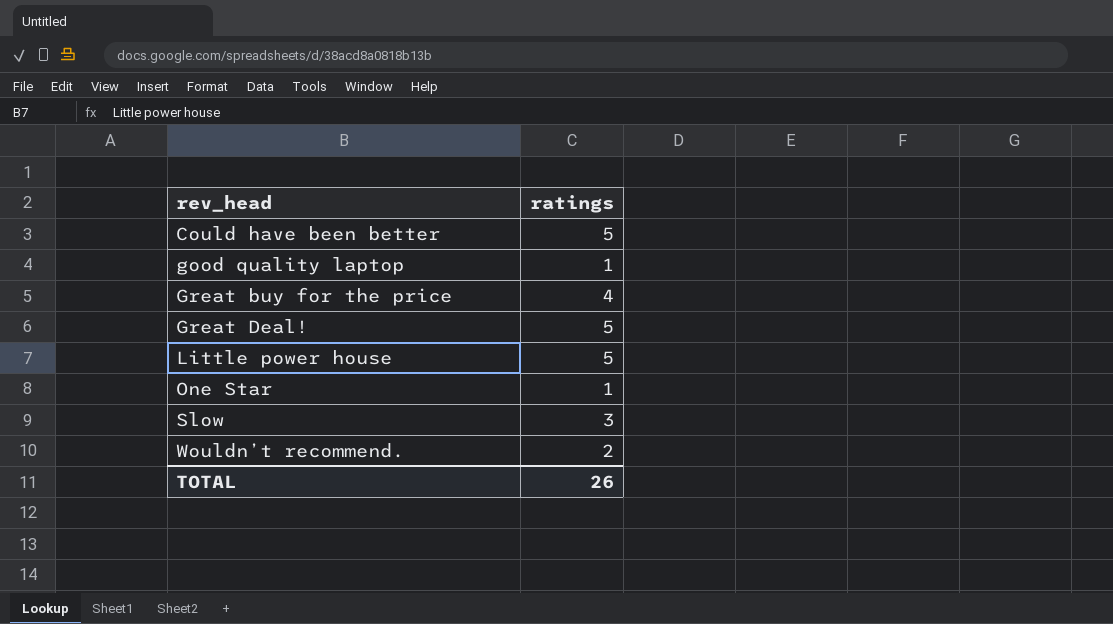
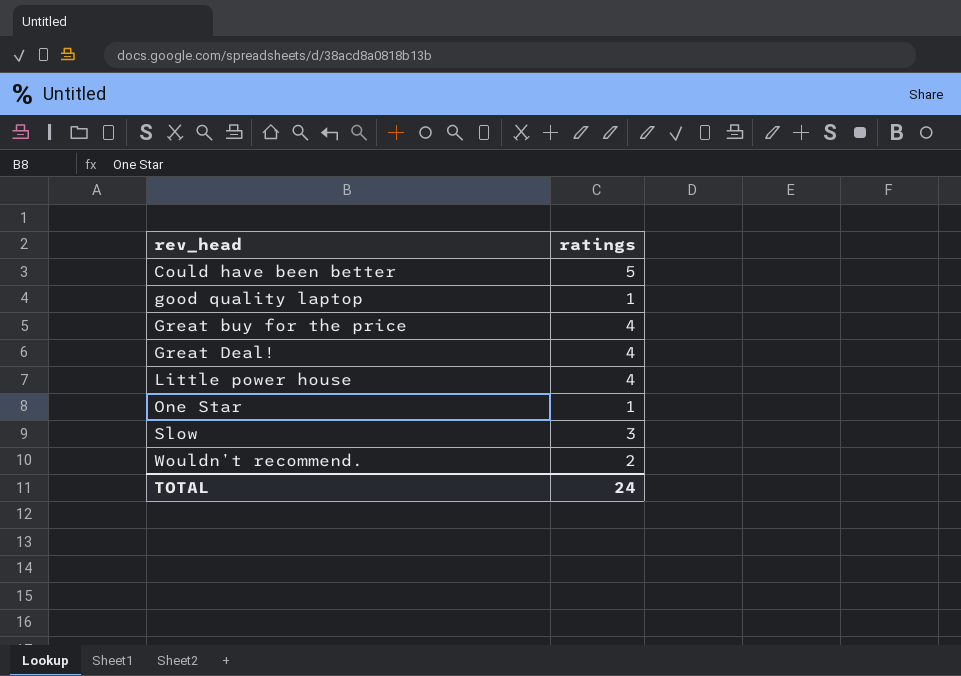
Great Deal! | ratings: 5 -> 4
Little power house | ratings: 5 -> 4
TOTAL | ratings: 26 -> 24

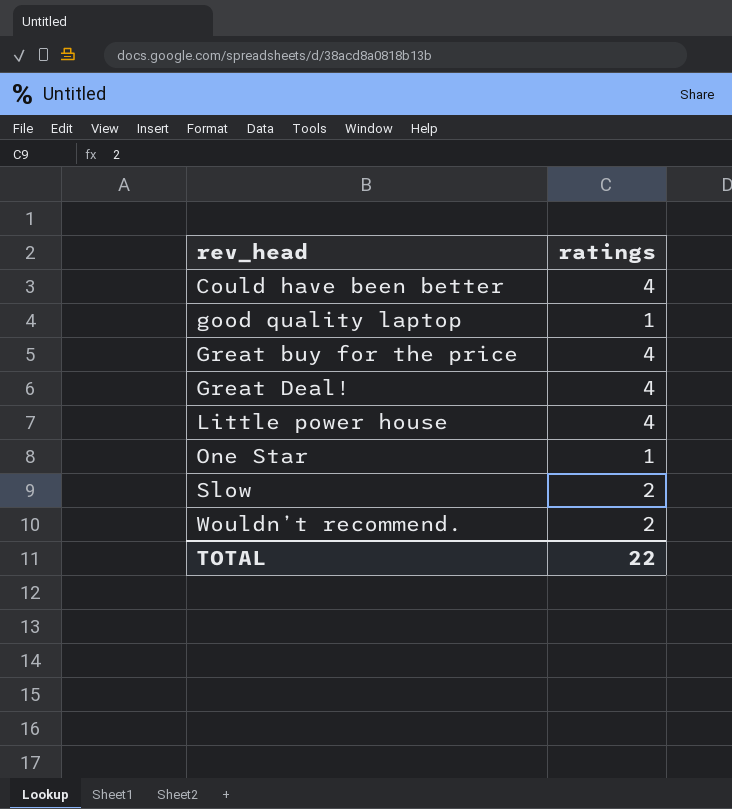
Could have been better | ratings: 5 -> 4
Slow | ratings: 3 -> 2
TOTAL | ratings: 24 -> 22

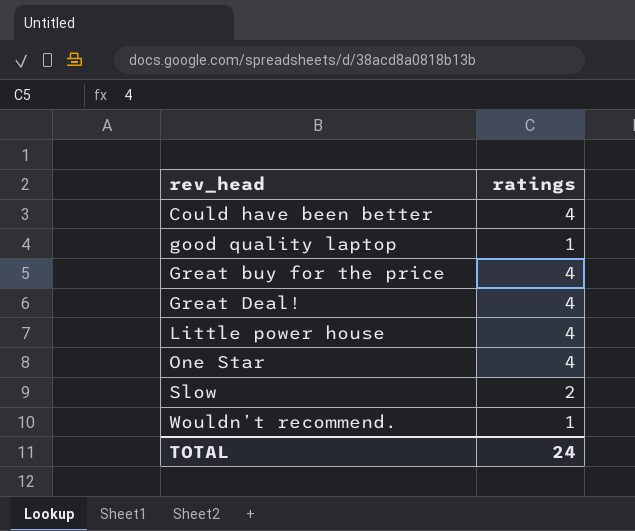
One Star | ratings: 1 -> 4
Wouldn’t recommend. | ratings: 2 -> 1
TOTAL | ratings: 22 -> 24

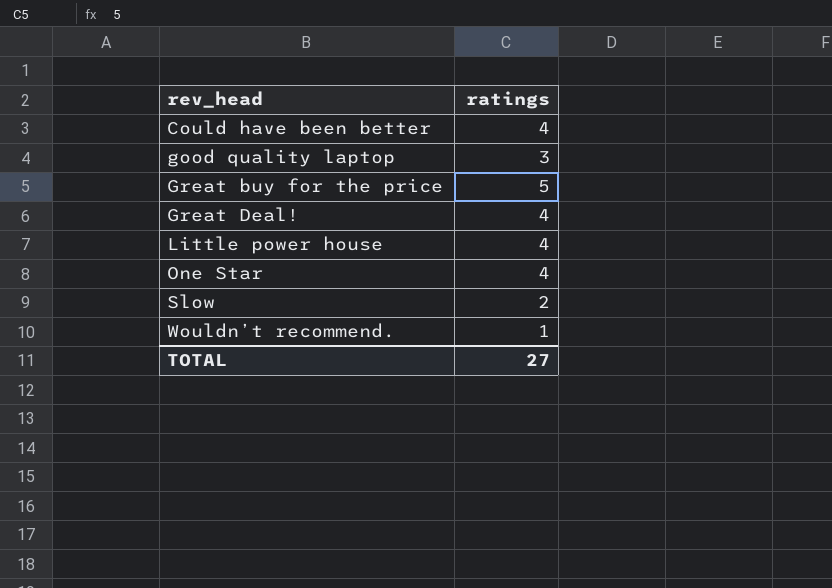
good quality laptop | ratings: 1 -> 3
Great buy for the price | ratings: 4 -> 5
TOTAL | ratings: 24 -> 27

